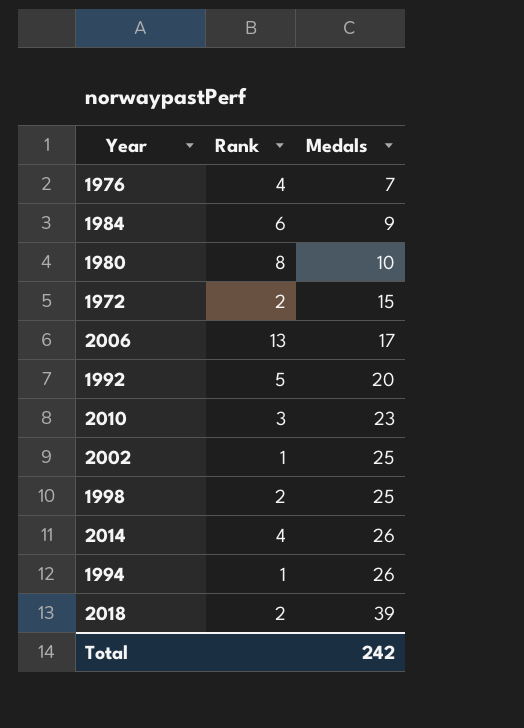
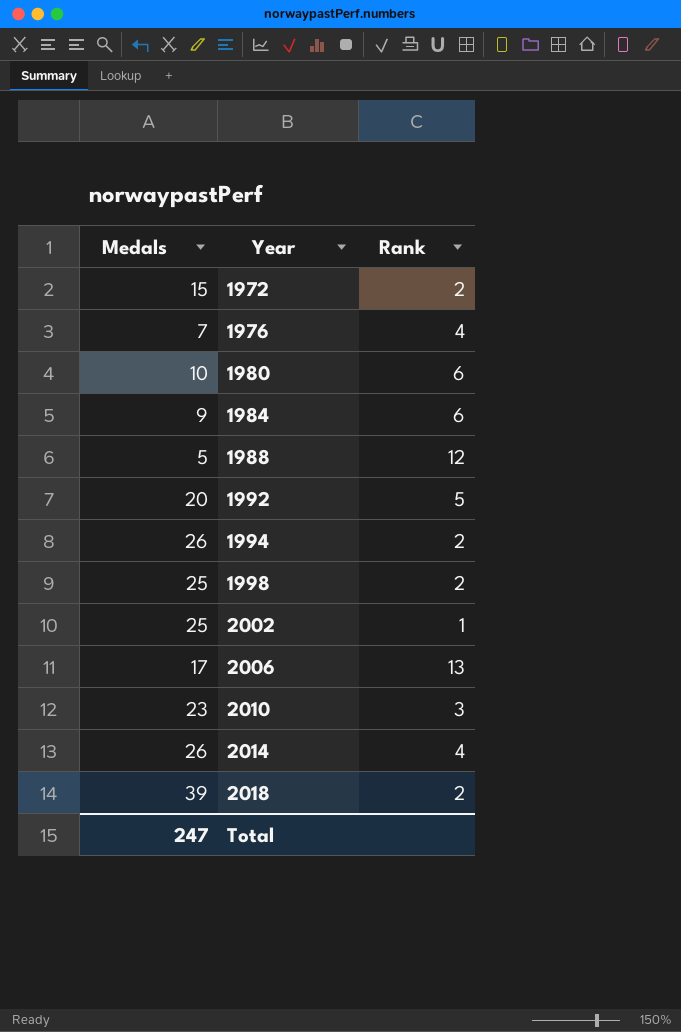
row order: Medals ascending -> Year ascending
column Medals | position: 3 -> 1
1980 | Rank: 8 -> 6
row 1988: none -> 5 | 12
1994 | Rank: 1 -> 2
Total | Medals: 242 -> 247

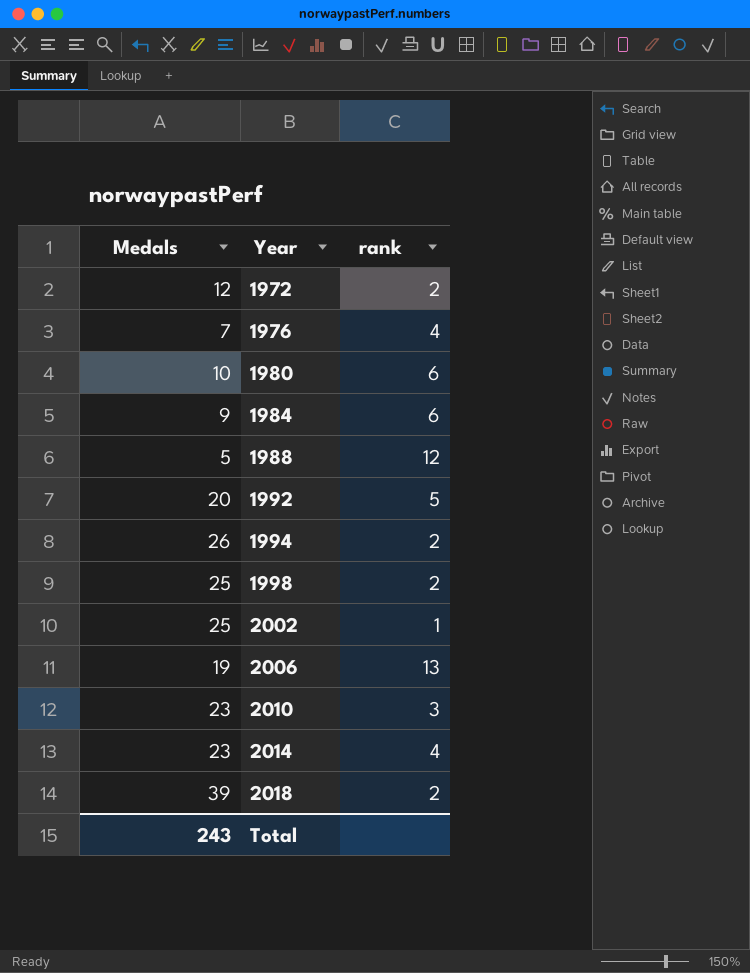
column name: Rank -> rank
1972 | Medals: 15 -> 12
2006 | Medals: 17 -> 19
2014 | Medals: 26 -> 23
Total | Medals: 247 -> 243

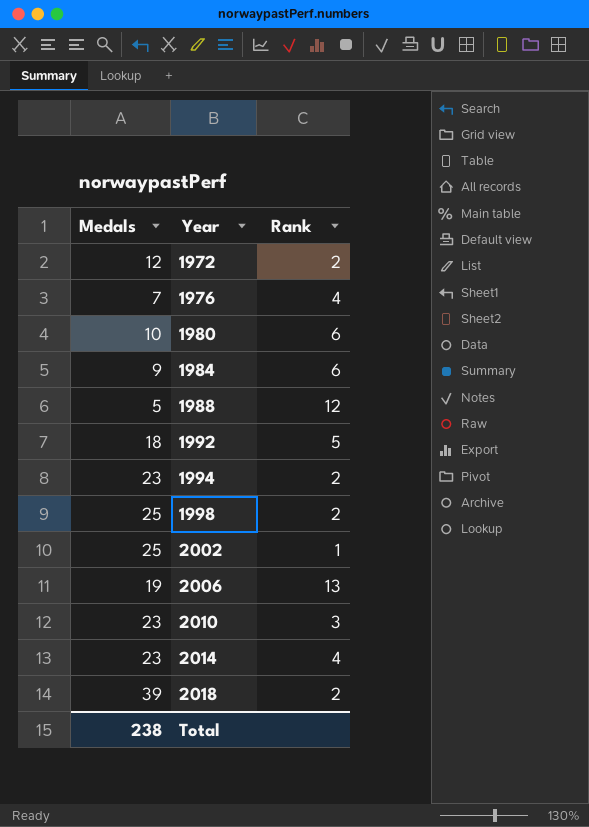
column name: rank -> Rank
1992 | Medals: 20 -> 18
1994 | Medals: 26 -> 23
Total | Medals: 243 -> 238

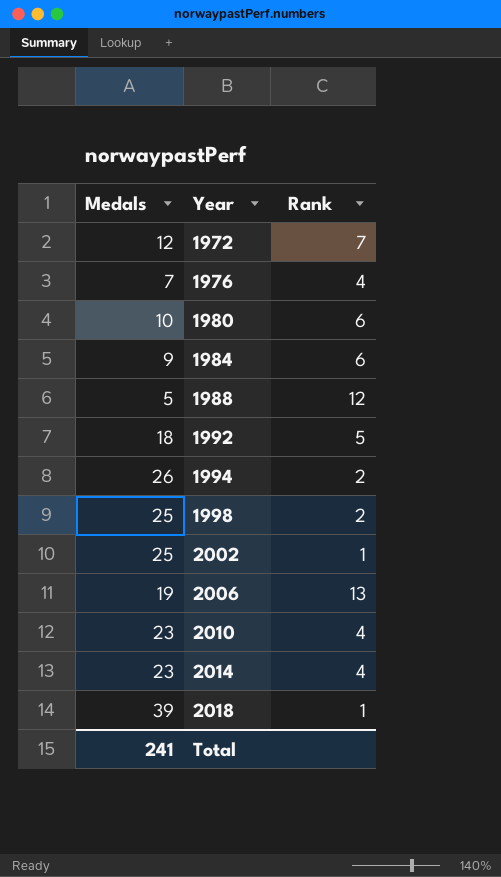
1972 | Rank: 2 -> 7
1994 | Medals: 23 -> 26
2010 | Rank: 3 -> 4
2018 | Rank: 2 -> 1
Total | Medals: 238 -> 241

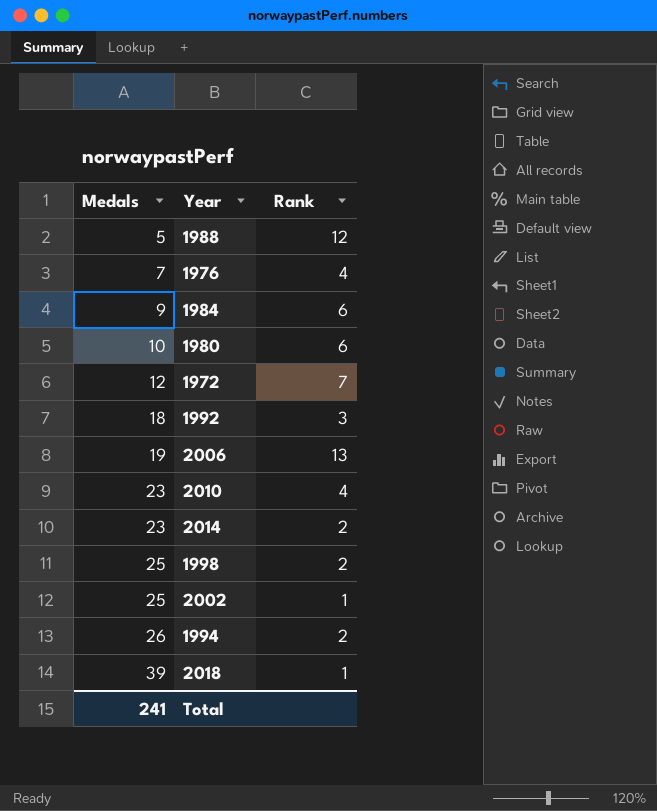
row order: Year ascending -> Medals ascending
1992 | Rank: 5 -> 3
2014 | Rank: 4 -> 2

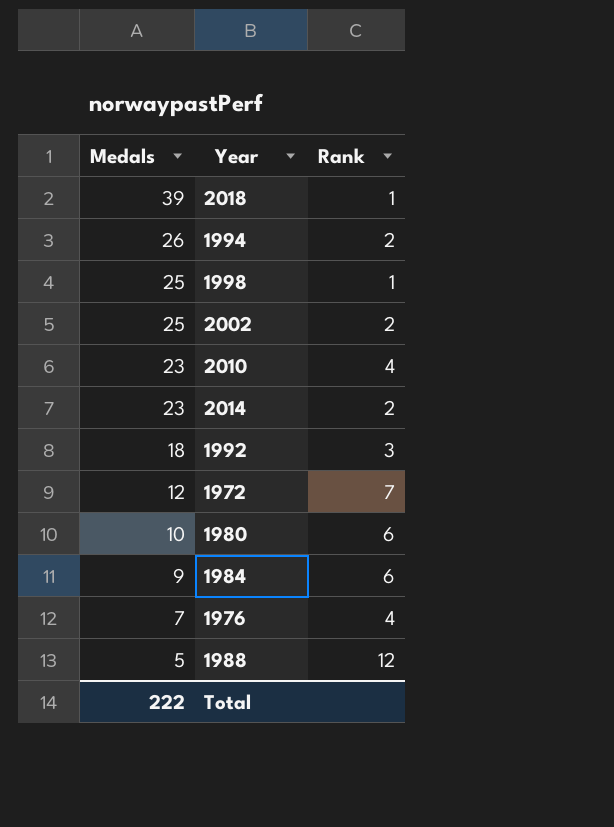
row order: Medals ascending -> Medals descending
row 2006: 19 | 13 -> none
1998 | Rank: 2 -> 1
2002 | Rank: 1 -> 2
Total | Medals: 241 -> 222

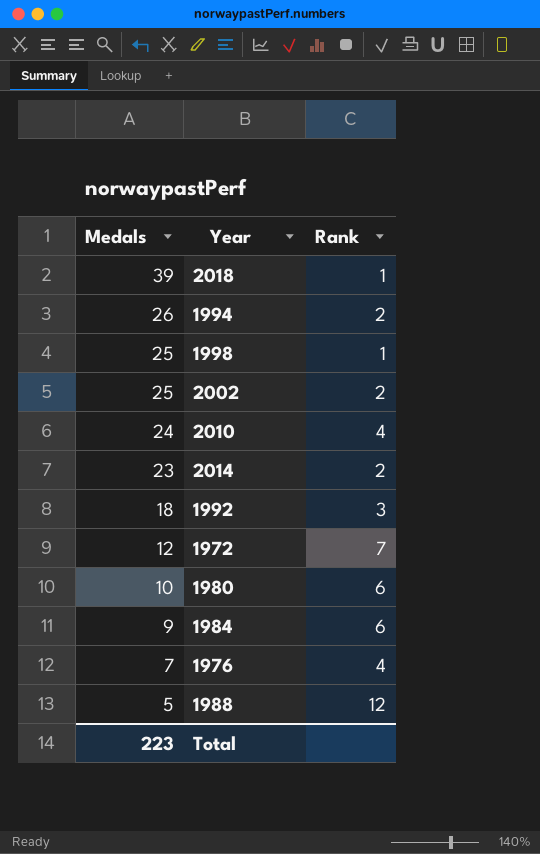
2010 | Medals: 23 -> 24
Total | Medals: 222 -> 223

